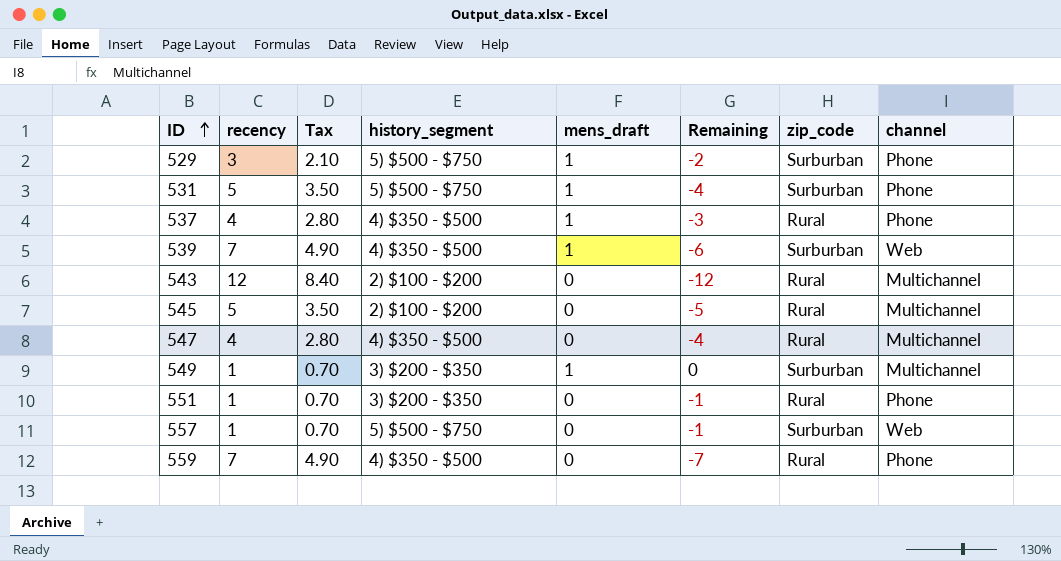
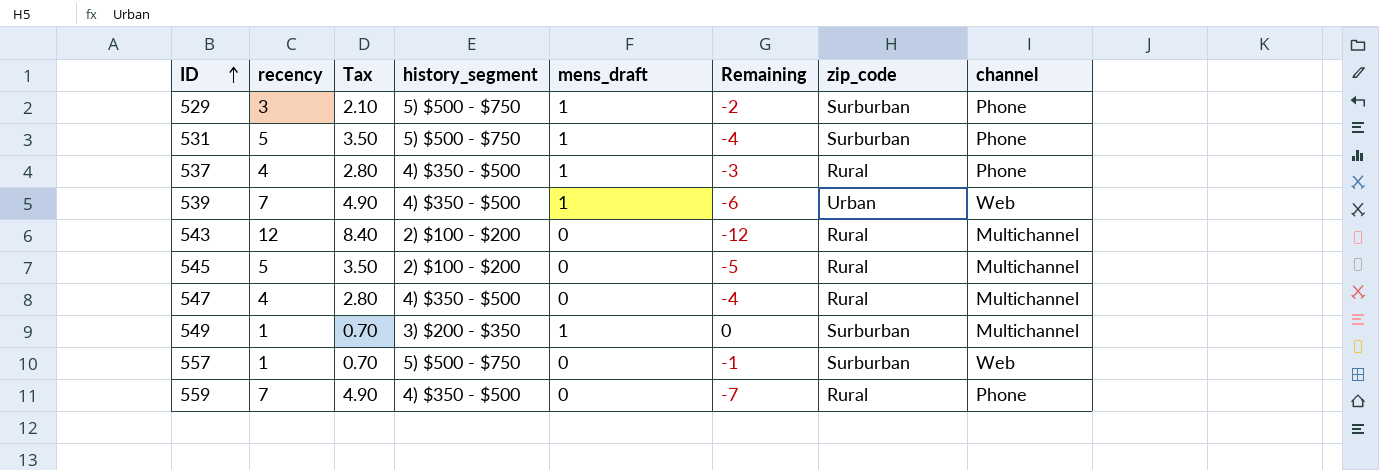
row 551: 1 | 0.70 | 3) $200 - $350 | 0 | -1 | Rural | Phone -> none
539 | zip_code: Surburban -> Urban

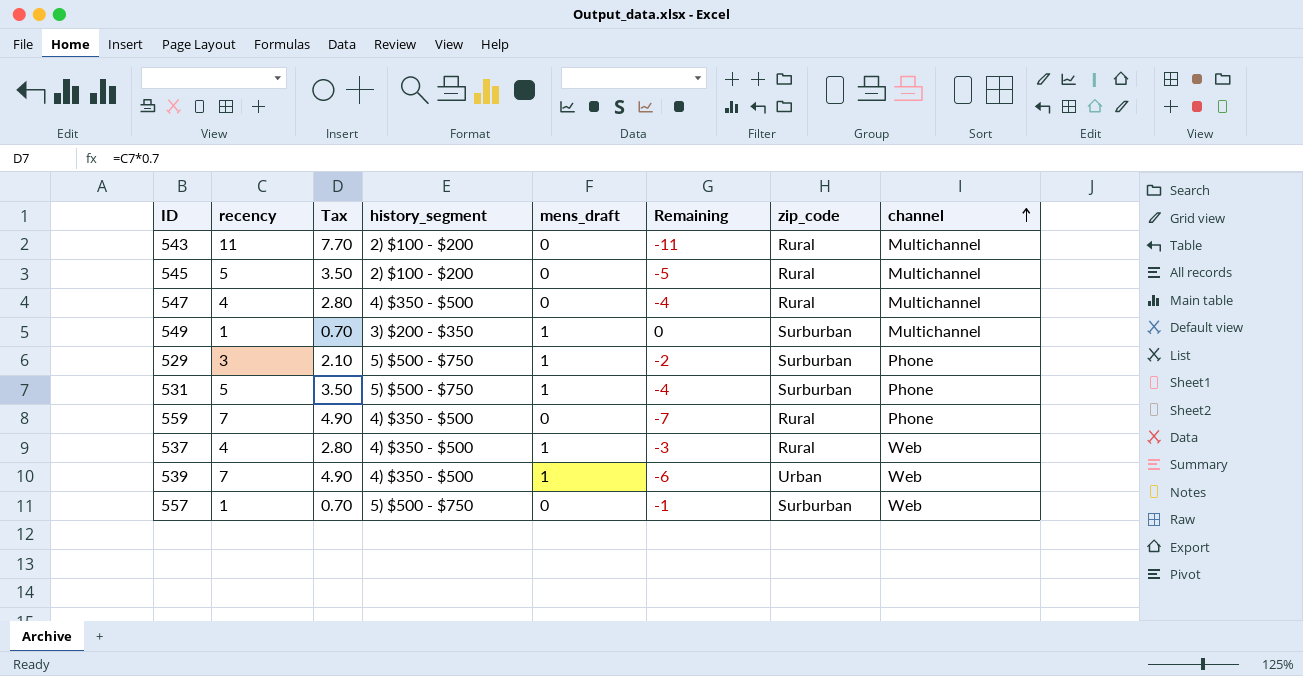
row order: ID ascending -> channel ascending
543 | recency: 12 -> 11
543 | Tax: 8.40 -> 7.70
543 | Remaining: -12 -> -11
537 | channel: Phone -> Web

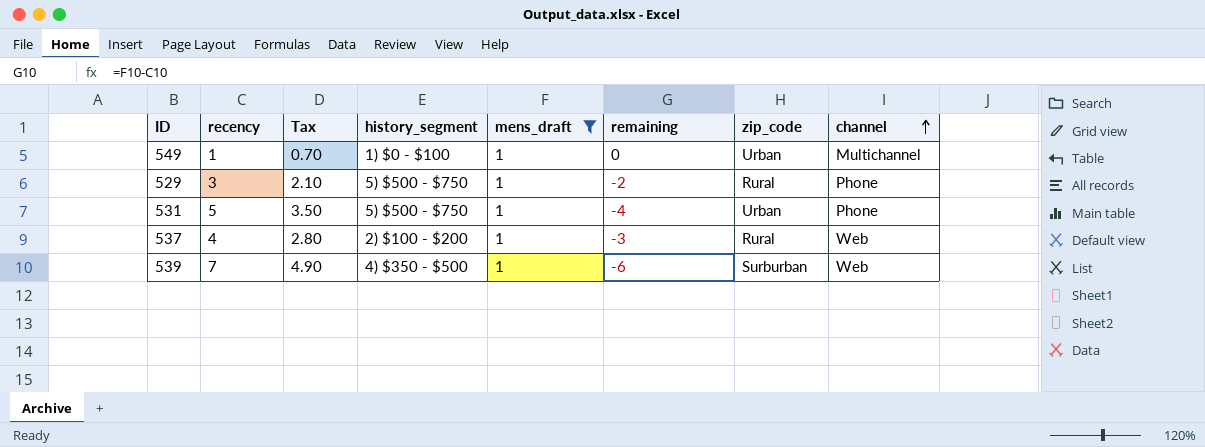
filter: none -> mens_draft = 1
column name: Remaining -> remaining
549 | history_segment: 3) $200 - $350 -> 1) $0 - $100
549 | zip_code: Surburban -> Urban
529 | zip_code: Surburban -> Rural
531 | zip_code: Surburban -> Urban
537 | history_segment: 4) $350 - $500 -> 2) $100 - $200
539 | zip_code: Urban -> Surburban

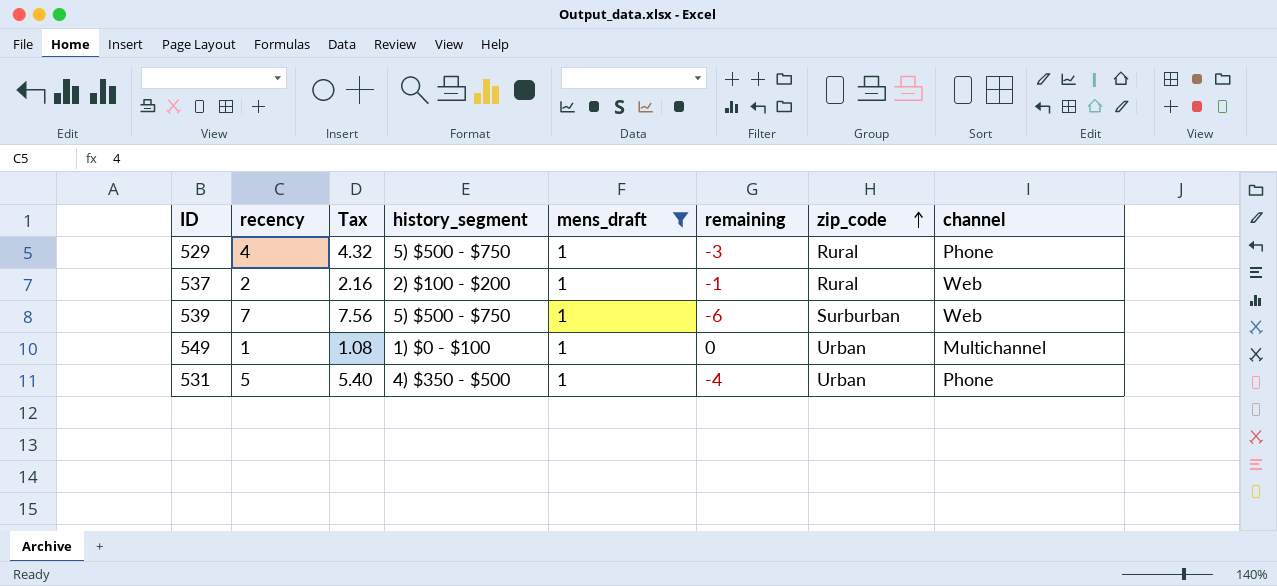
row order: channel ascending -> zip_code ascending
column Tax | formula: [recency] * 0.7 -> [recency] * 1.08
529 | recency: 3 -> 4
529 | remaining: -2 -> -3
537 | recency: 4 -> 2
537 | remaining: -3 -> -1
539 | history_segment: 4) $350 - $500 -> 5) $500 - $750
531 | history_segment: 5) $500 - $750 -> 4) $350 - $500

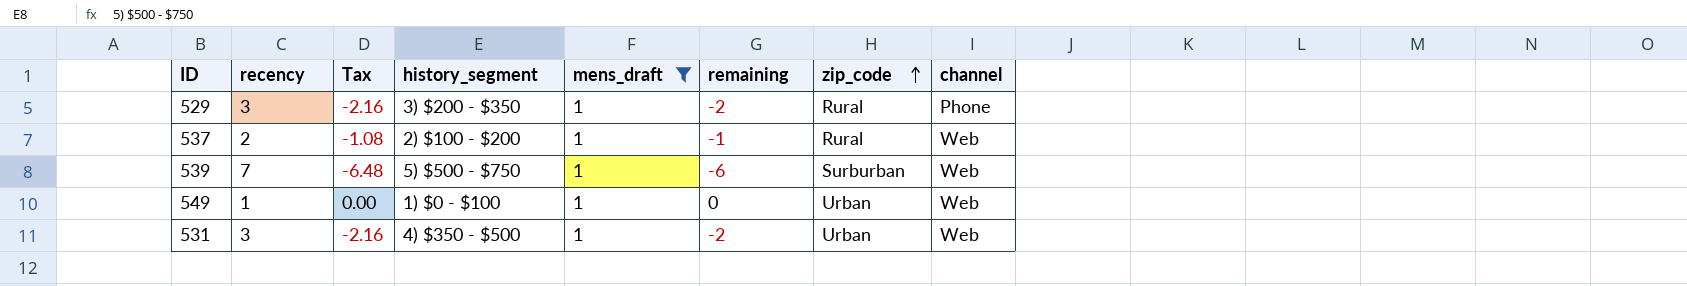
column Tax | formula: [recency] * 1.08 -> [remaining] * 1.08
529 | recency: 4 -> 3
529 | history_segment: 5) $500 - $750 -> 3) $200 - $350
529 | remaining: -3 -> -2
549 | channel: Multichannel -> Web
531 | recency: 5 -> 3
531 | remaining: -4 -> -2
531 | channel: Phone -> Web

